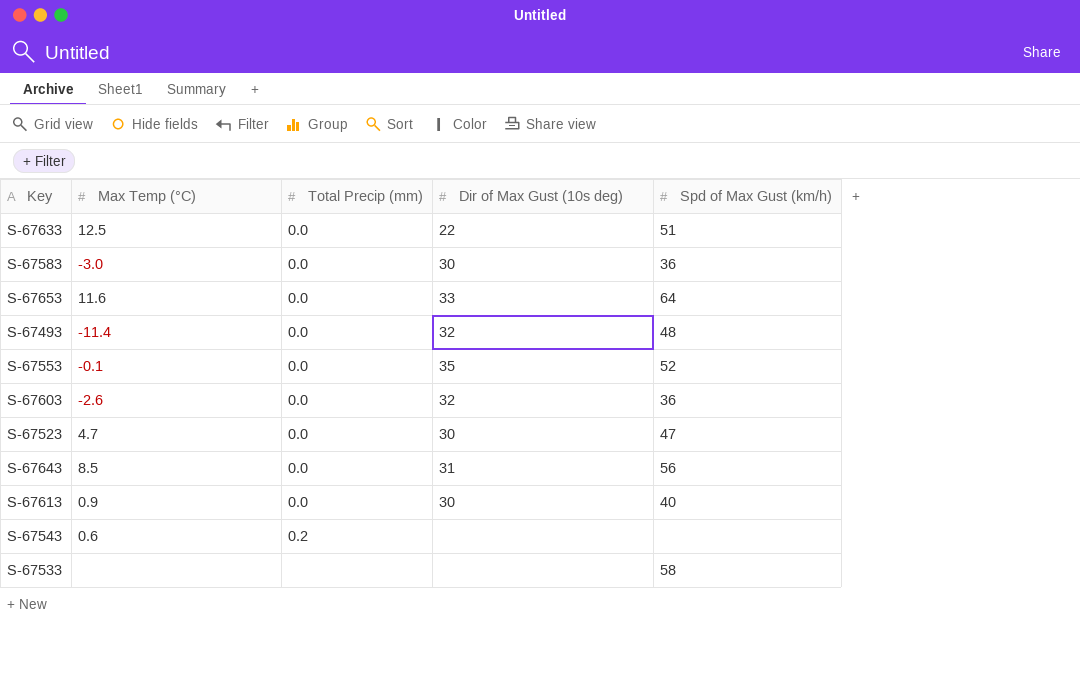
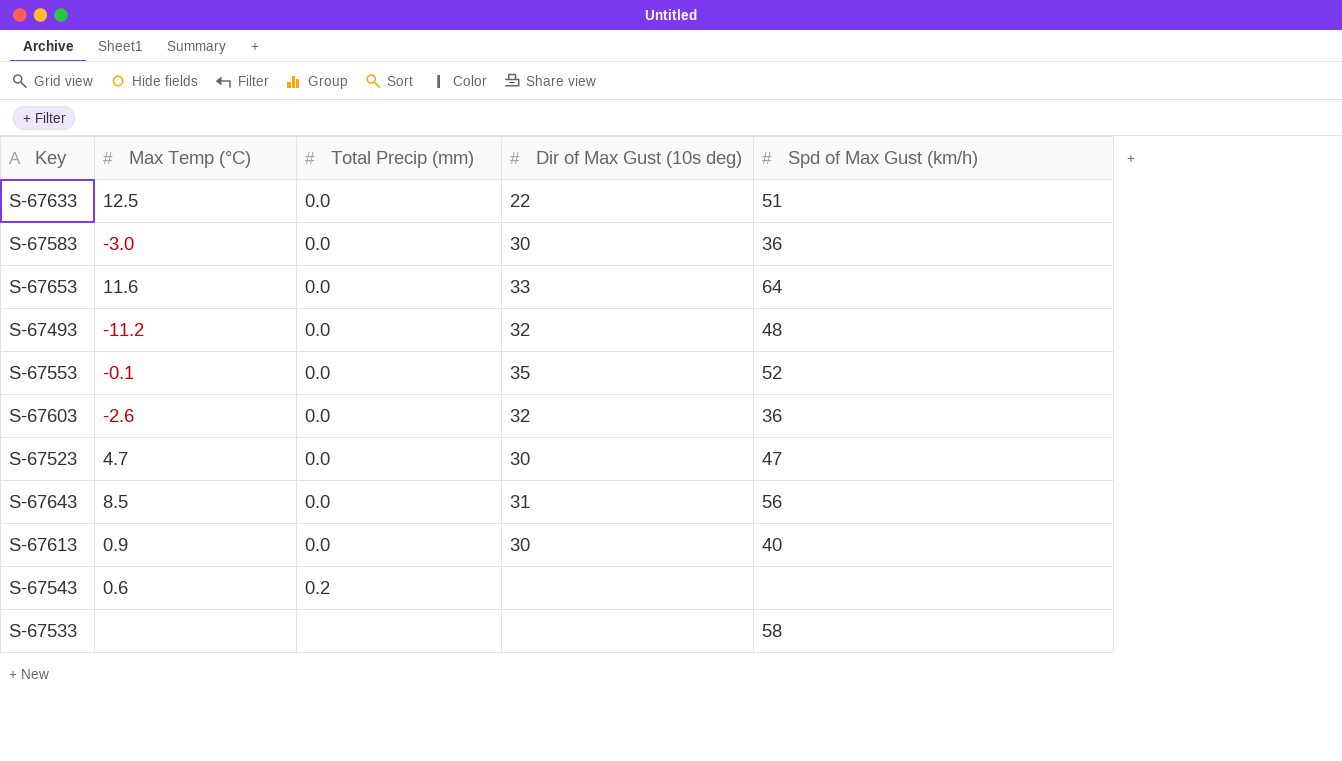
S-67493 | Max Temp (°C): -11.4 -> -11.2

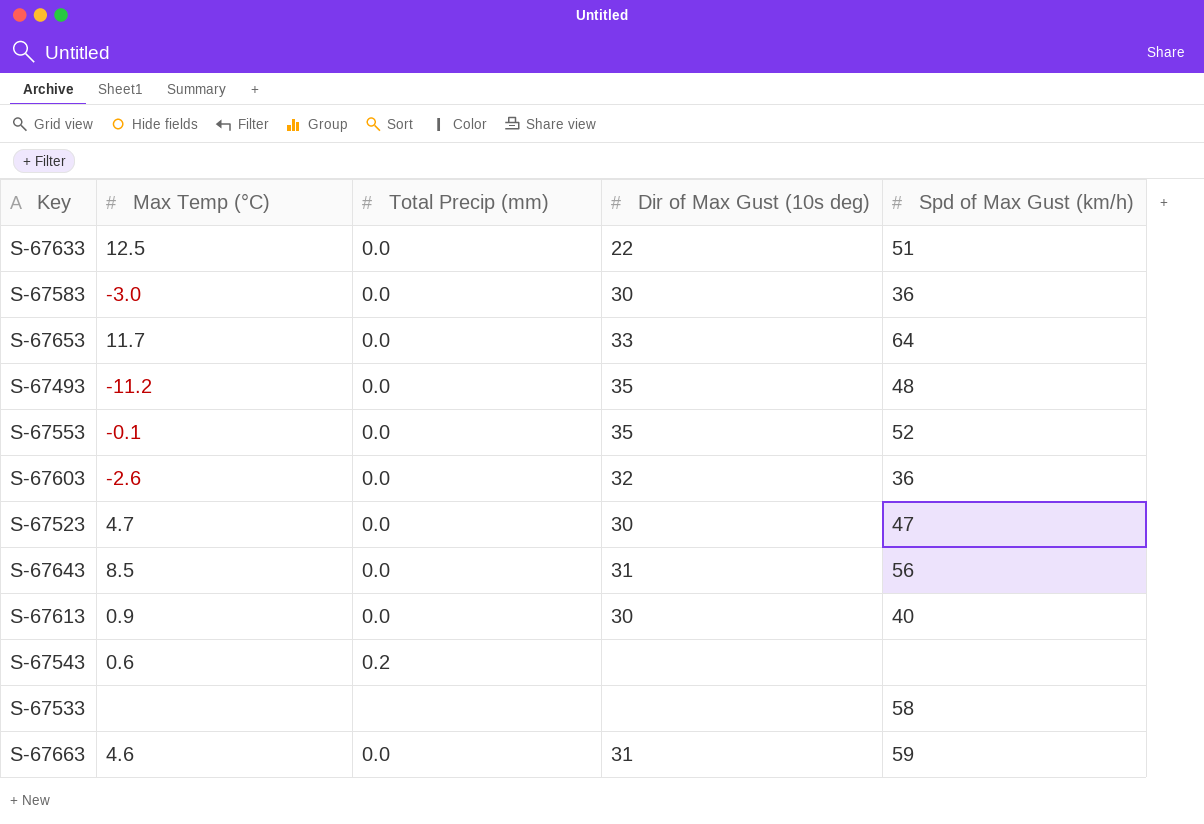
S-67653 | Max Temp (°C): 11.6 -> 11.7
S-67493 | Dir of Max Gust (10s deg): 32 -> 35
row S-67663: none -> 4.6 | 0.0 | 31 | 59

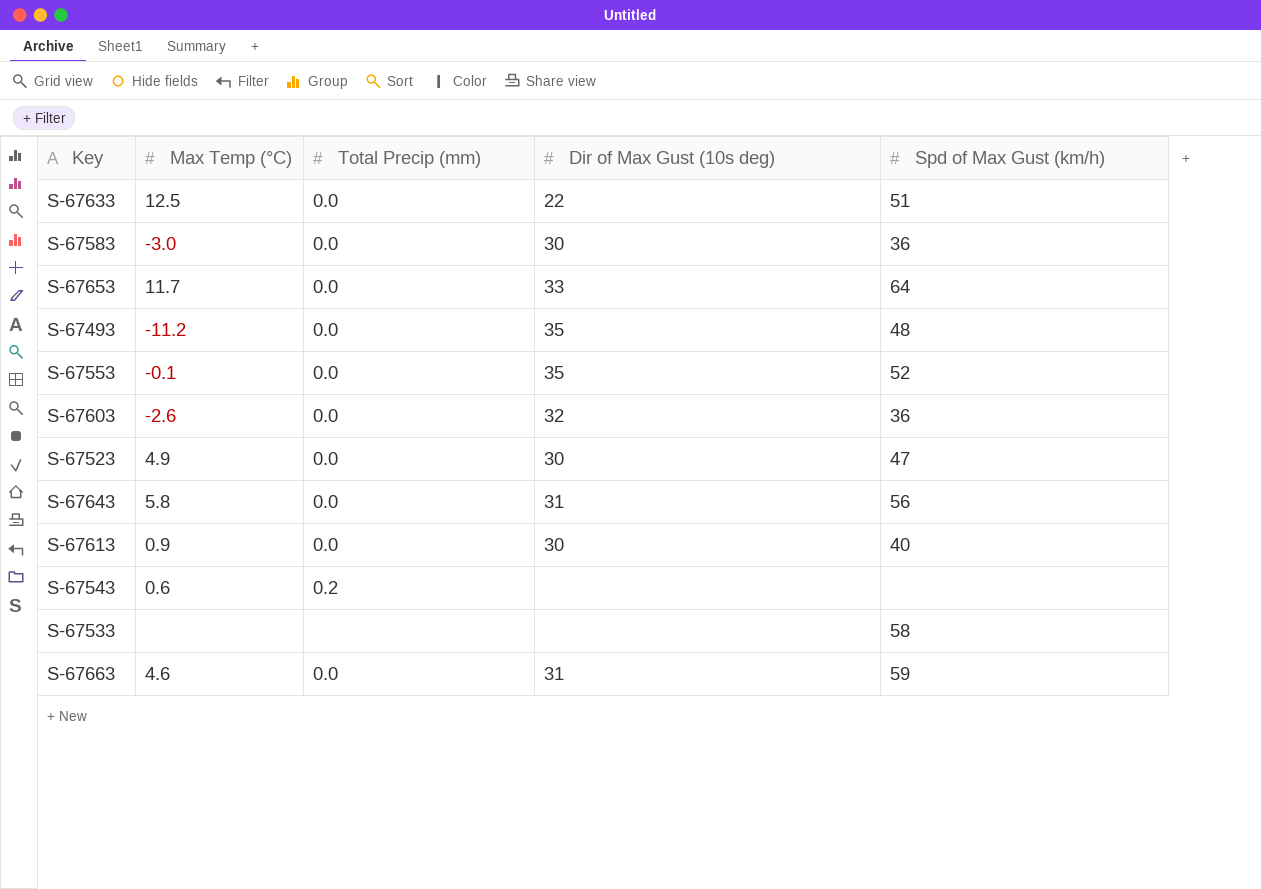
S-67523 | Max Temp (°C): 4.7 -> 4.9
S-67643 | Max Temp (°C): 8.5 -> 5.8

